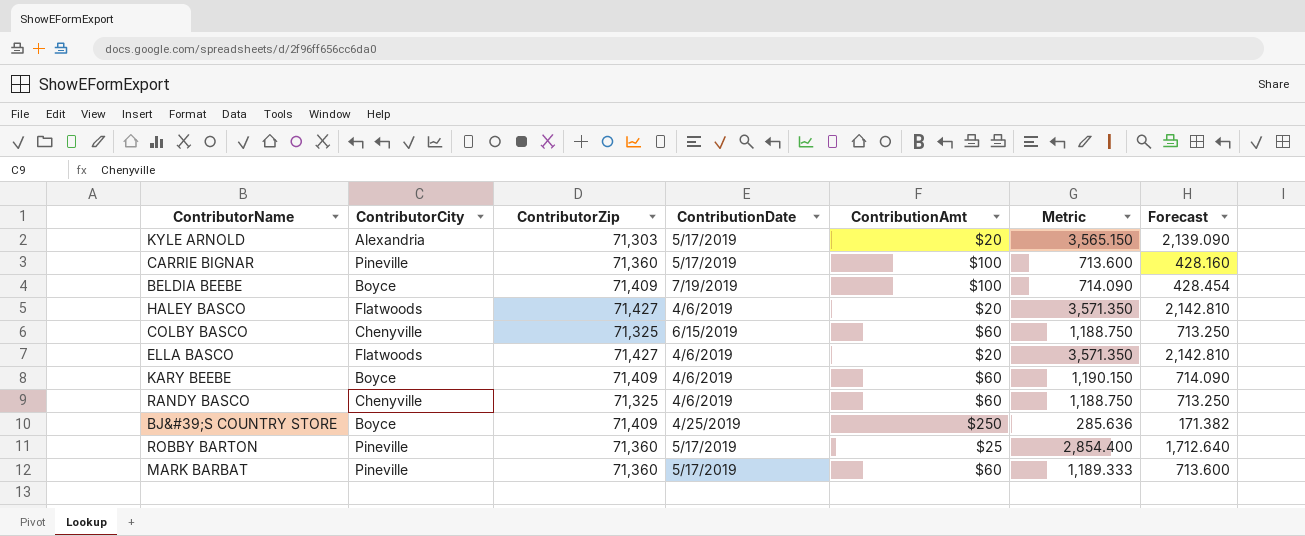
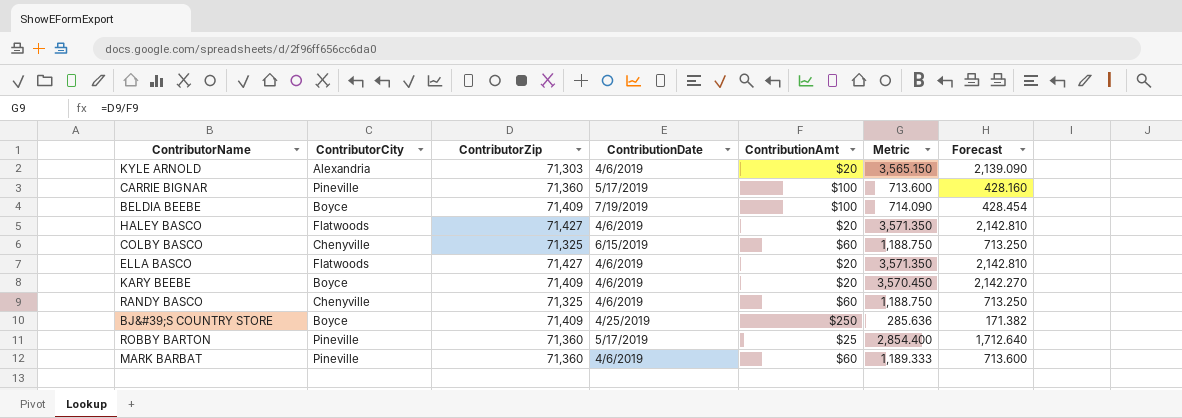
KYLE ARNOLD | ContributionDate: 5/17/2019 -> 4/6/2019
KARY BEEBE | ContributionAmt: $60 -> $20
KARY BEEBE | Metric: 1,190.150 -> 3,570.450
KARY BEEBE | Forecast: 714.090 -> 2,142.270
MARK BARBAT | ContributionDate: 5/17/2019 -> 4/6/2019

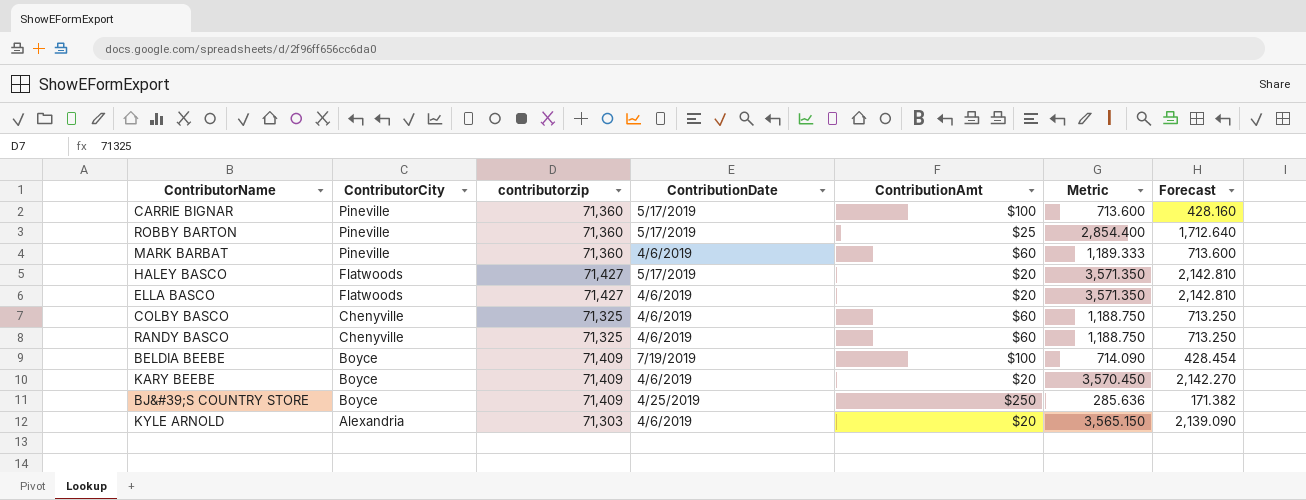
row order: none -> ContributorCity descending
column name: ContributorZip -> contributorzip
HALEY BASCO | ContributionDate: 4/6/2019 -> 5/17/2019
COLBY BASCO | ContributionDate: 6/15/2019 -> 4/6/2019

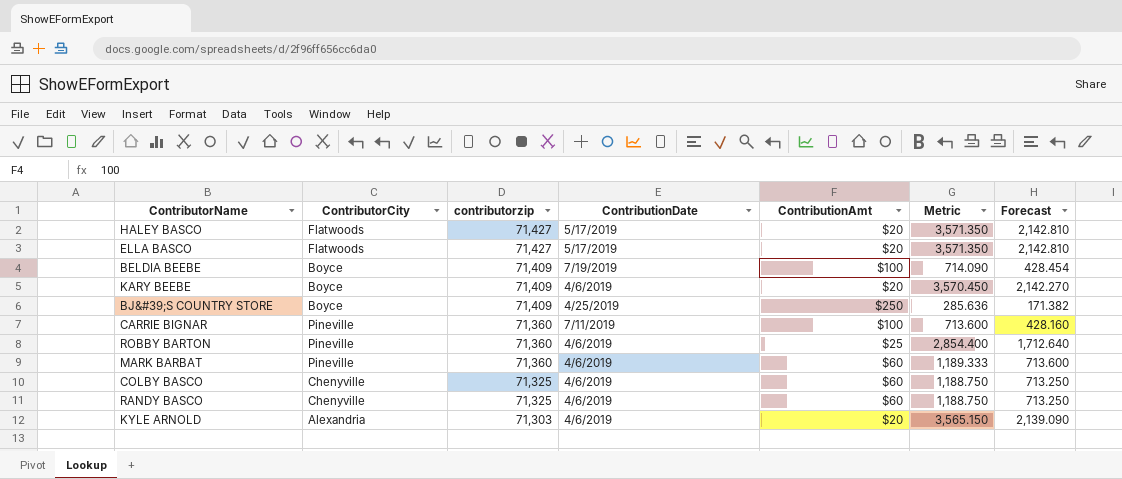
row order: ContributorCity descending -> contributorzip descending
ELLA BASCO | ContributionDate: 4/6/2019 -> 5/17/2019
CARRIE BIGNAR | ContributionDate: 5/17/2019 -> 7/11/2019
ROBBY BARTON | ContributionDate: 5/17/2019 -> 4/6/2019

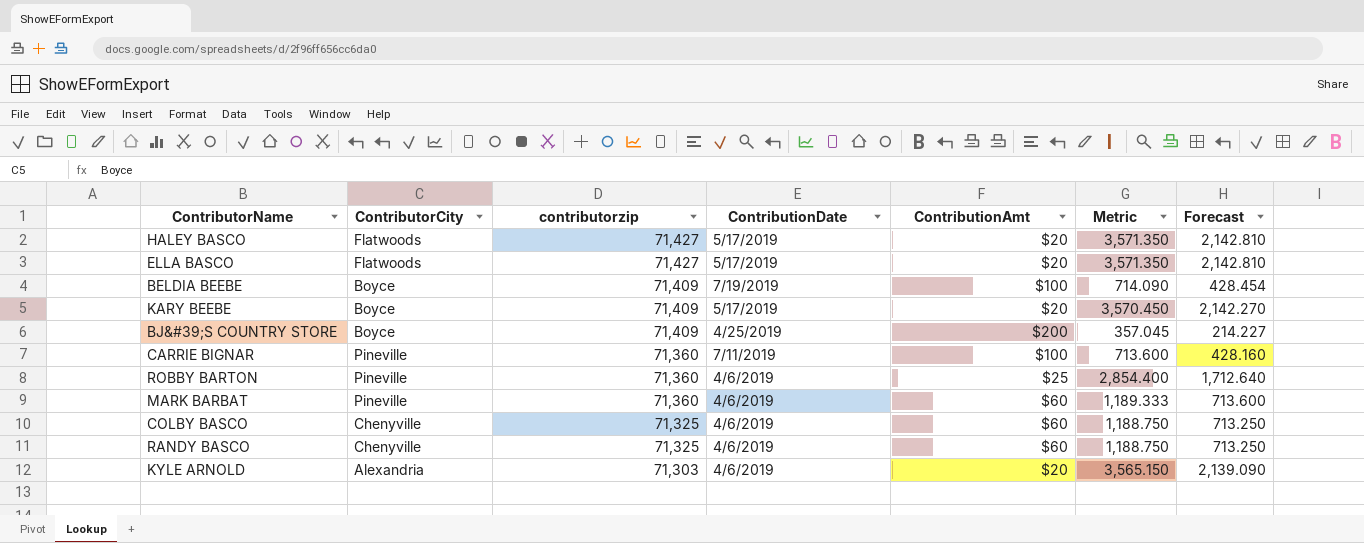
KARY BEEBE | ContributionDate: 4/6/2019 -> 5/17/2019
BJ&#39;S COUNTRY STORE | ContributionAmt: $250 -> $200
BJ&#39;S COUNTRY STORE | Metric: 285.636 -> 357.045
BJ&#39;S COUNTRY STORE | Forecast: 171.382 -> 214.227

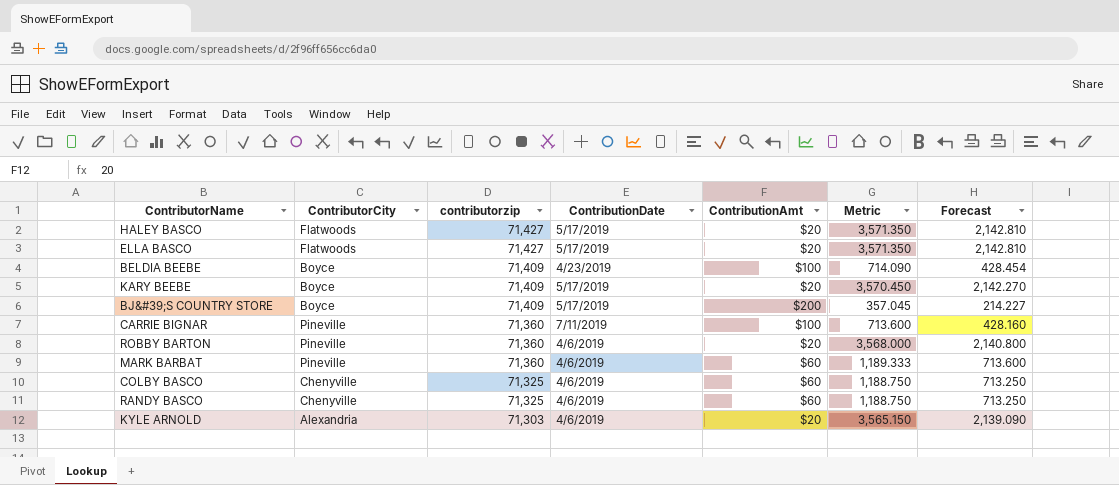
BELDIA BEEBE | ContributionDate: 7/19/2019 -> 4/23/2019
BJ&#39;S COUNTRY STORE | ContributionDate: 4/25/2019 -> 5/17/2019
ROBBY BARTON | ContributionAmt: $25 -> $20
ROBBY BARTON | Metric: 2,854.400 -> 3,568.000
ROBBY BARTON | Forecast: 1,712.640 -> 2,140.800

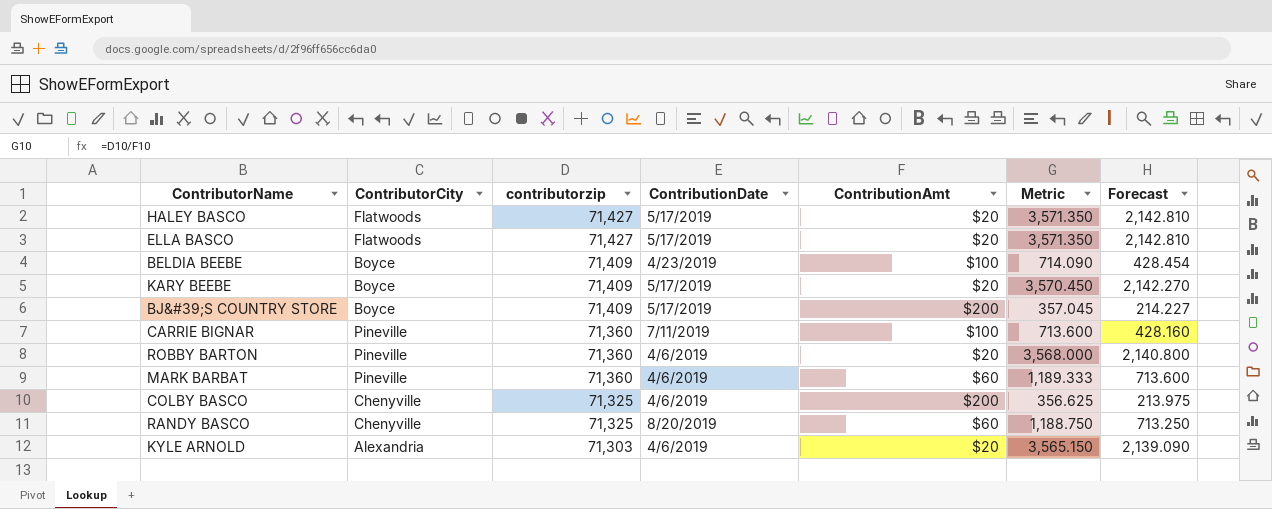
COLBY BASCO | ContributionAmt: $60 -> $200
COLBY BASCO | Metric: 1,188.750 -> 356.625
COLBY BASCO | Forecast: 713.250 -> 213.975
RANDY BASCO | ContributionDate: 4/6/2019 -> 8/20/2019

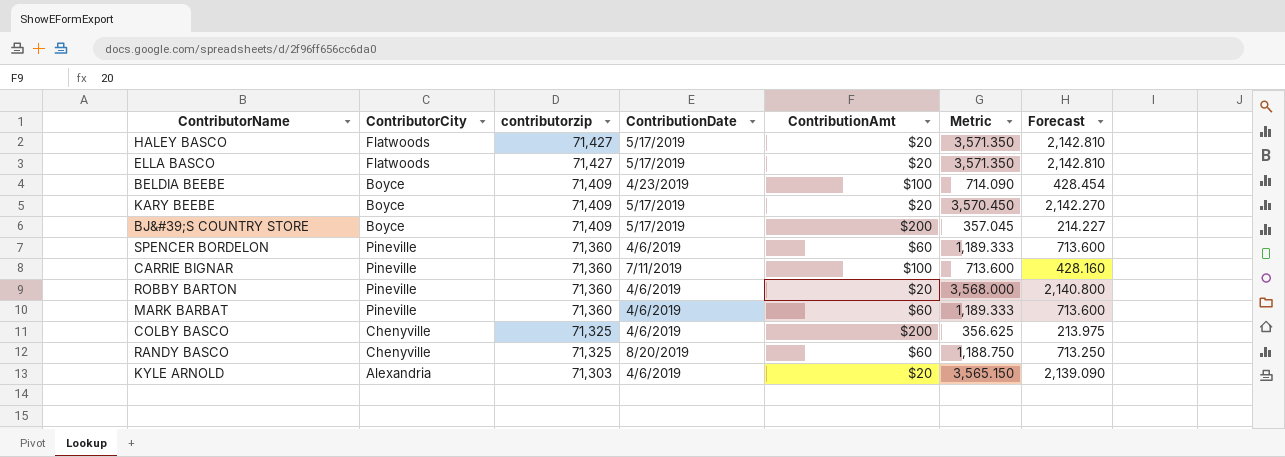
row SPENCER BORDELON: none -> Pineville | 71,360 | 4/6/2019 | $60 | 1,189.333 | 713.600

